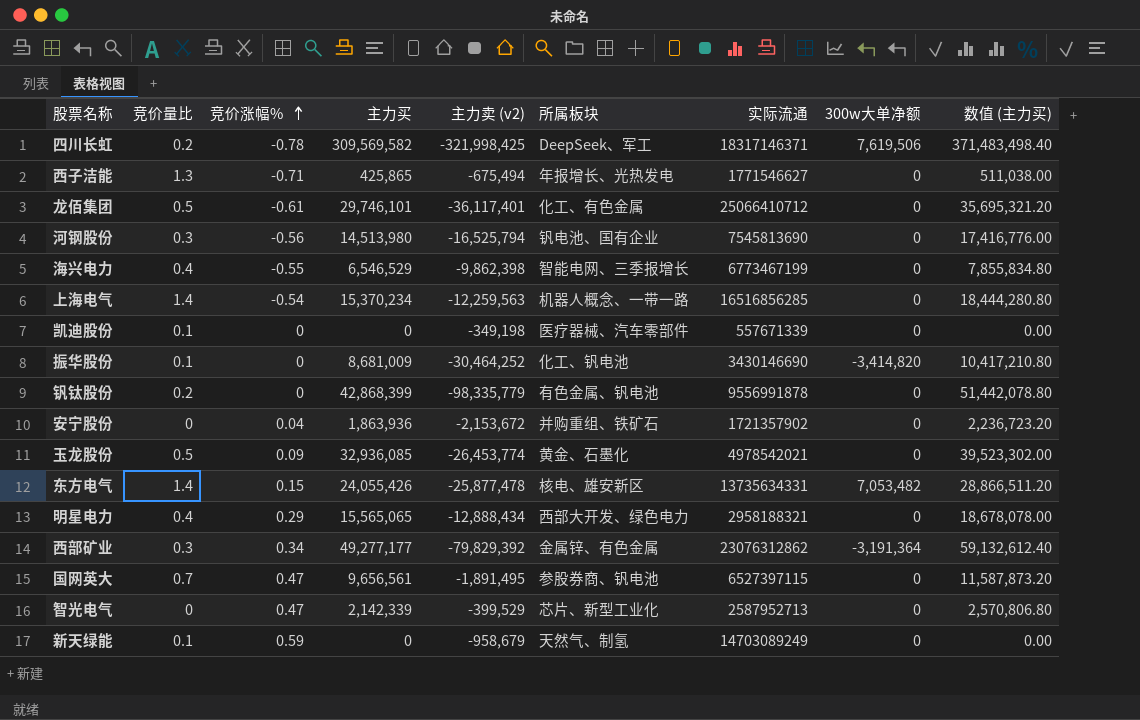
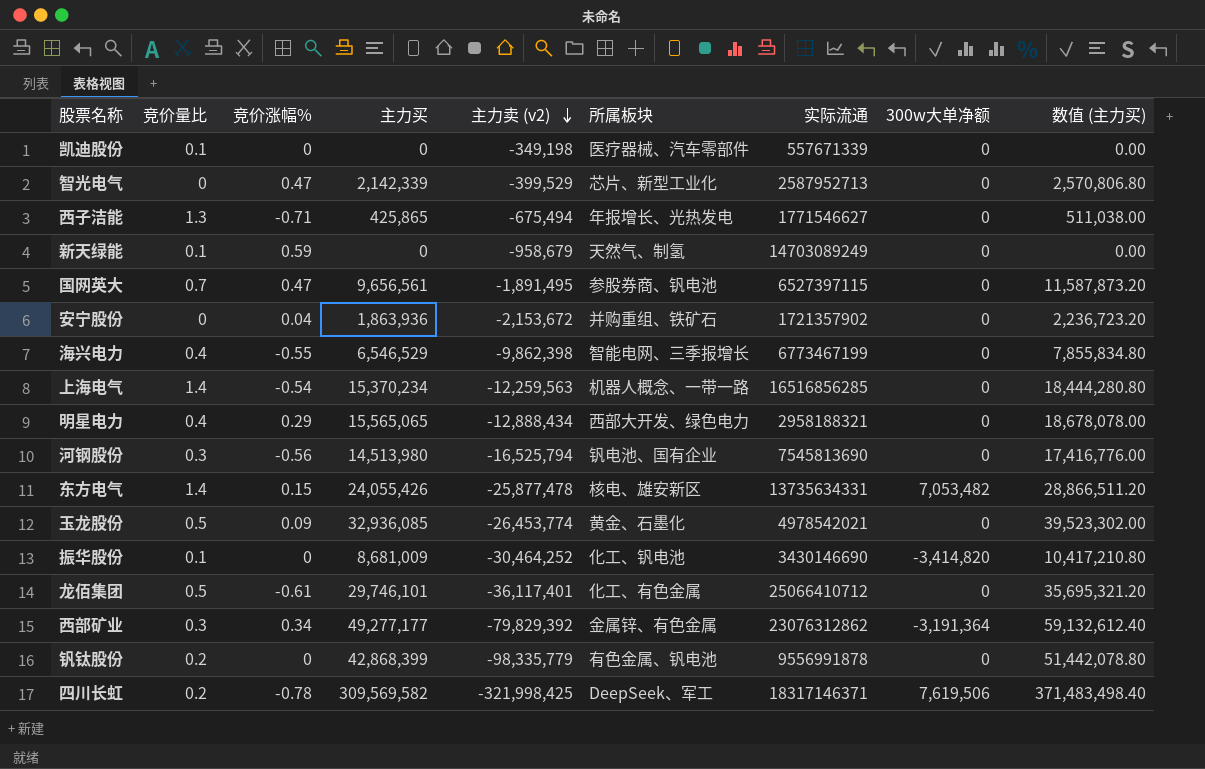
row order: 竞价涨幅% ascending -> 主力卖 (v2) descending

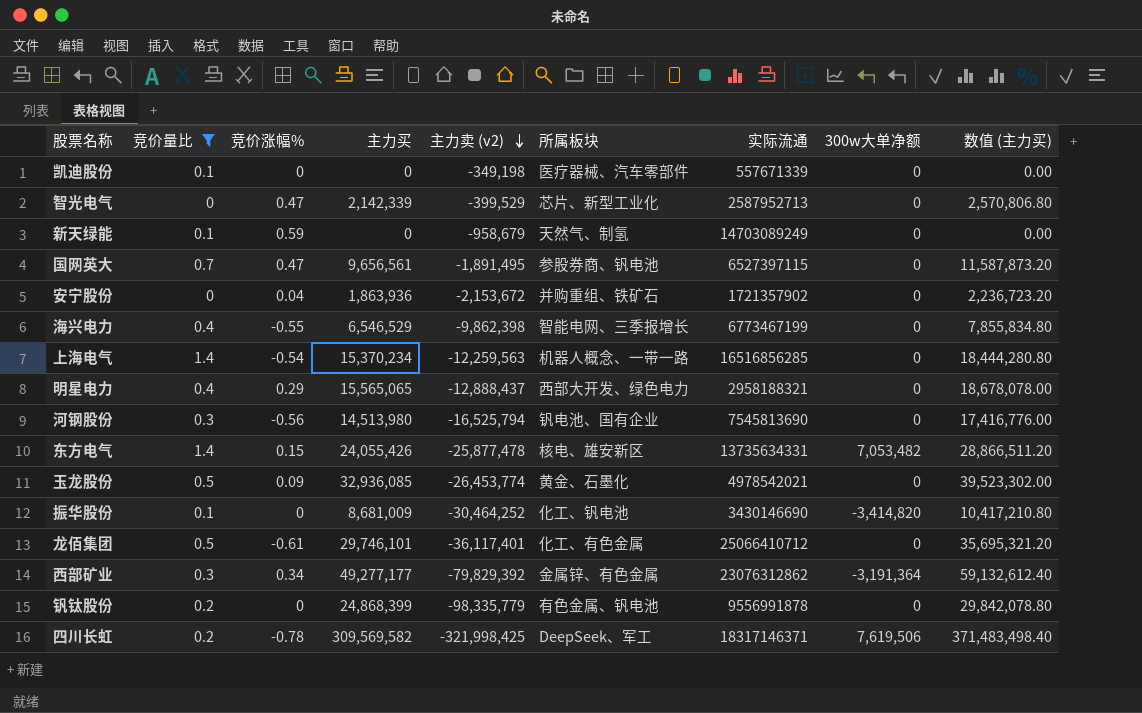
filter: none -> 竞价量比 != 1.3
明星电力 | 主力卖 (v2): -12,888,434 -> -12,888,437
钒钛股份 | 主力买: 42,868,399 -> 24,868,399
钒钛股份 | 数值 (主力买): 51,442,078.80 -> 29,842,078.80

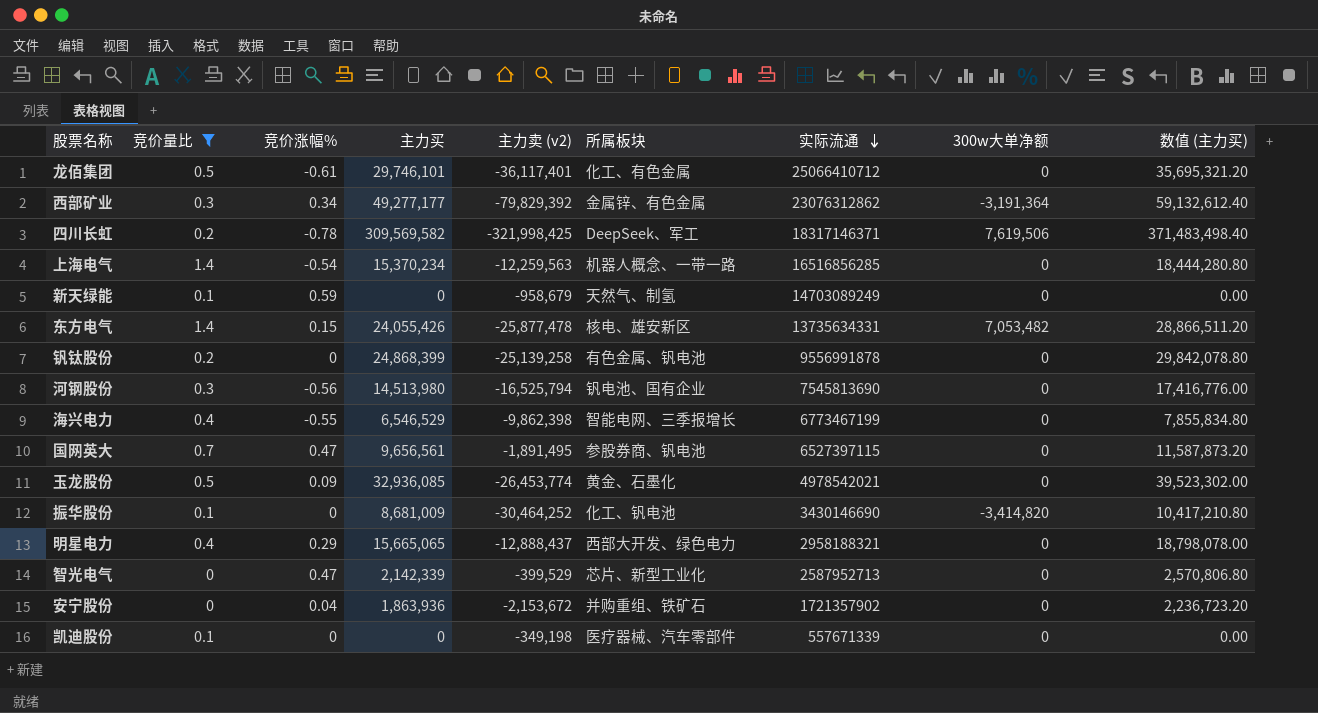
row order: 主力卖 (v2) descending -> 实际流通 descending
钒钛股份 | 主力卖 (v2): -98,335,779 -> -25,139,258
明星电力 | 主力买: 15,565,065 -> 15,665,065
明星电力 | 数值 (主力买): 18,678,078.00 -> 18,798,078.00

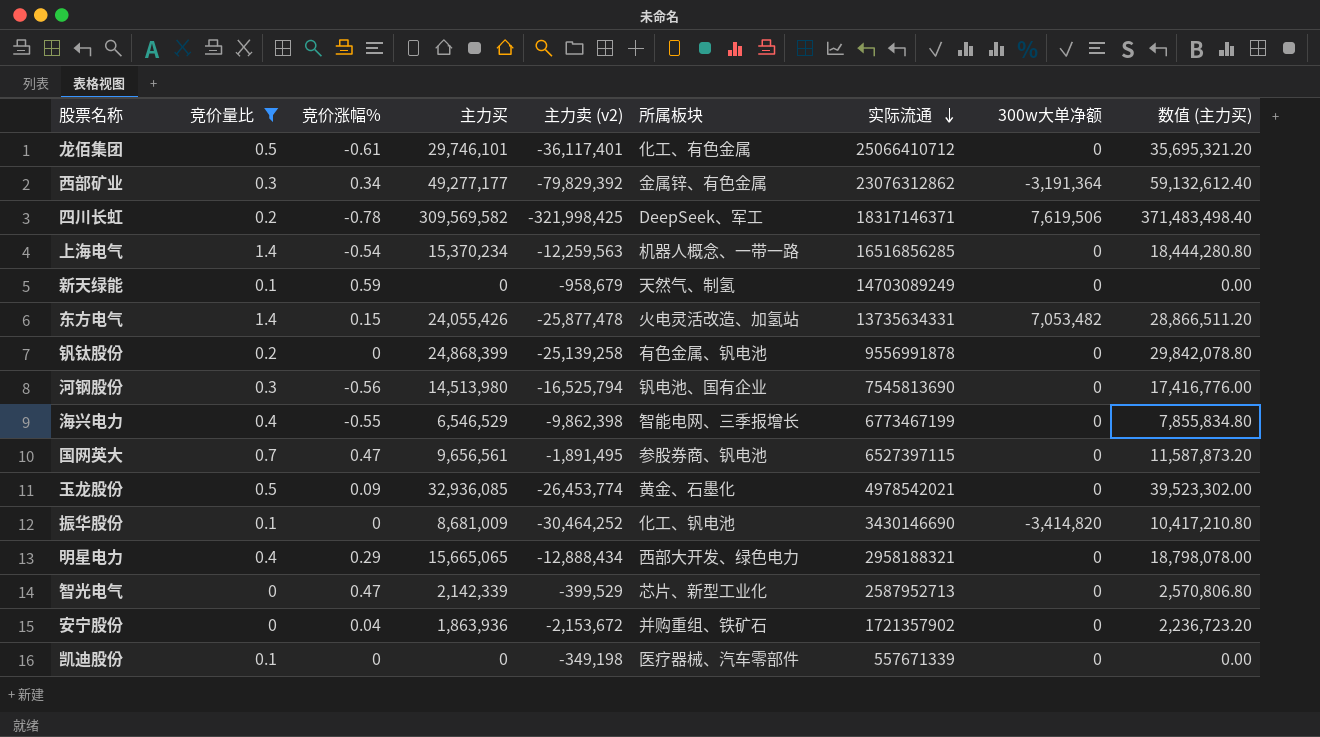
东方电气 | 所属板块: 核电、雄安新区 -> 火电灵活改造、加氢站
明星电力 | 主力卖 (v2): -12,888,437 -> -12,888,434

